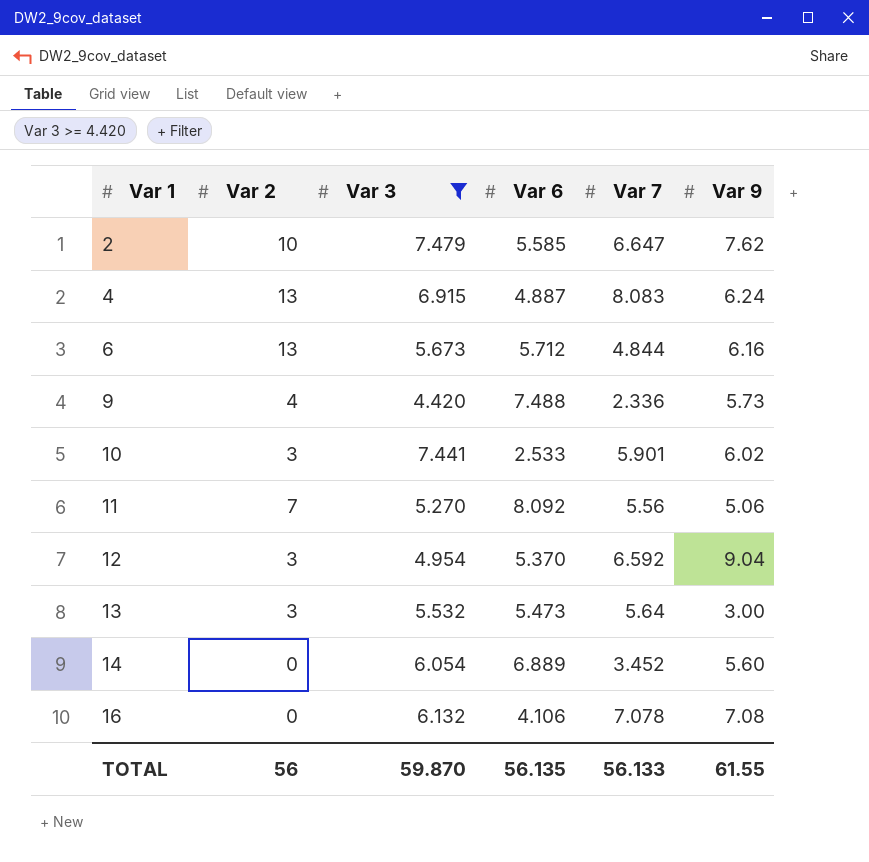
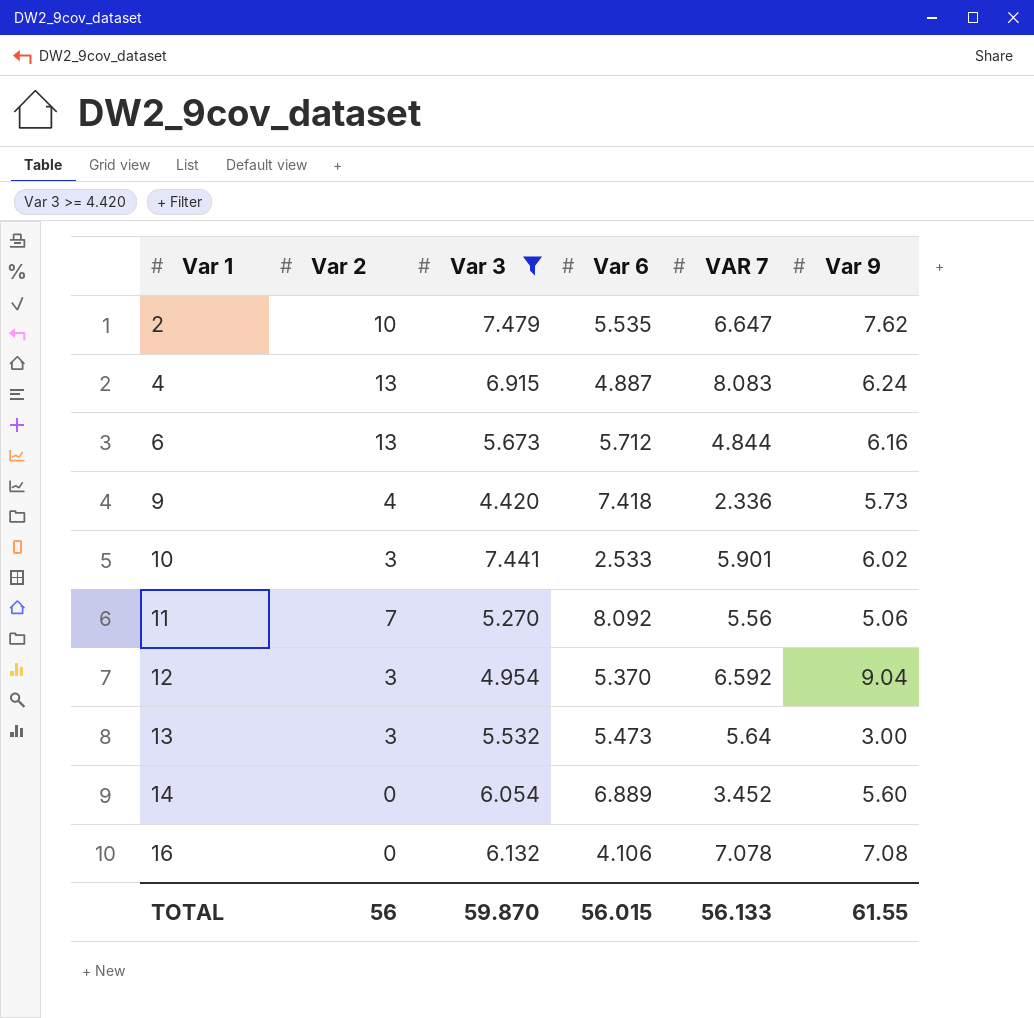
column name: Var 7 -> VAR 7
2 | Var 6: 5.585 -> 5.535
9 | Var 6: 7.488 -> 7.418
TOTAL | Var 6: 56.135 -> 56.015

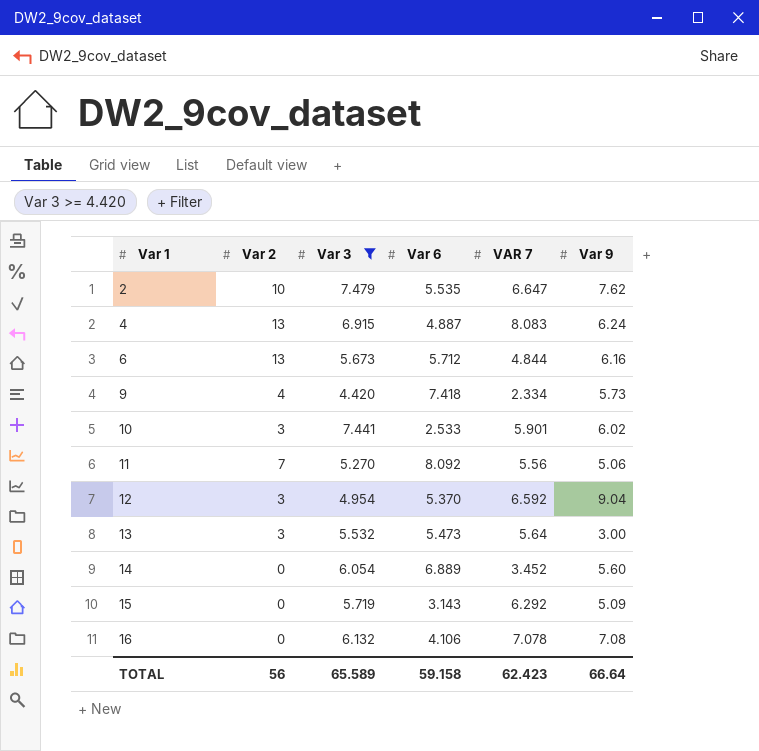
9 | VAR 7: 2.336 -> 2.334
row 15: none -> 0 | 5.719 | 3.143 | 6.292 | 5.09
TOTAL | Var 3: 59.870 -> 65.589
TOTAL | Var 6: 56.015 -> 59.158
TOTAL | VAR 7: 56.133 -> 62.423
TOTAL | Var 9: 61.55 -> 66.64

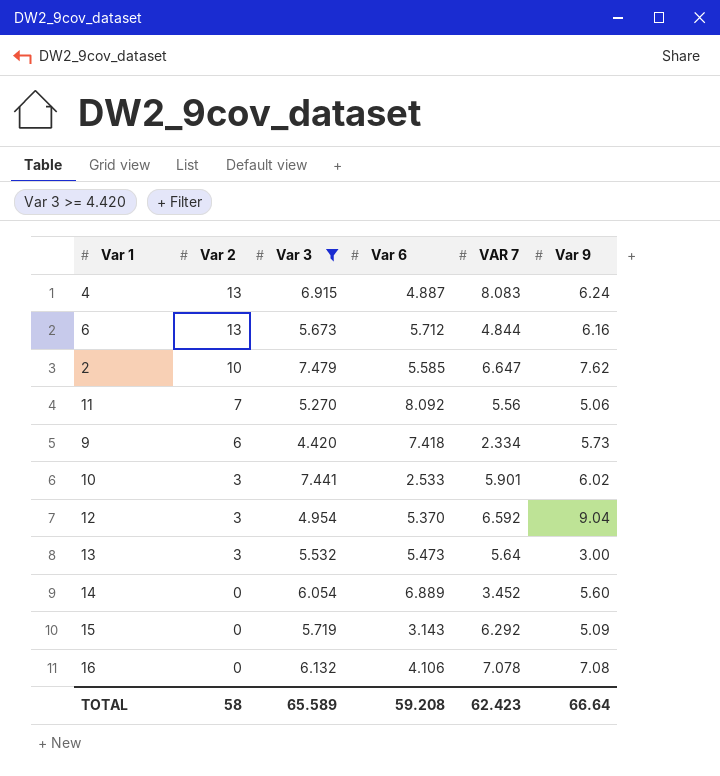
row order: Var 1 ascending -> Var 2 descending
2 | Var 6: 5.535 -> 5.585
9 | Var 2: 4 -> 6
TOTAL | Var 2: 56 -> 58
TOTAL | Var 6: 59.158 -> 59.208

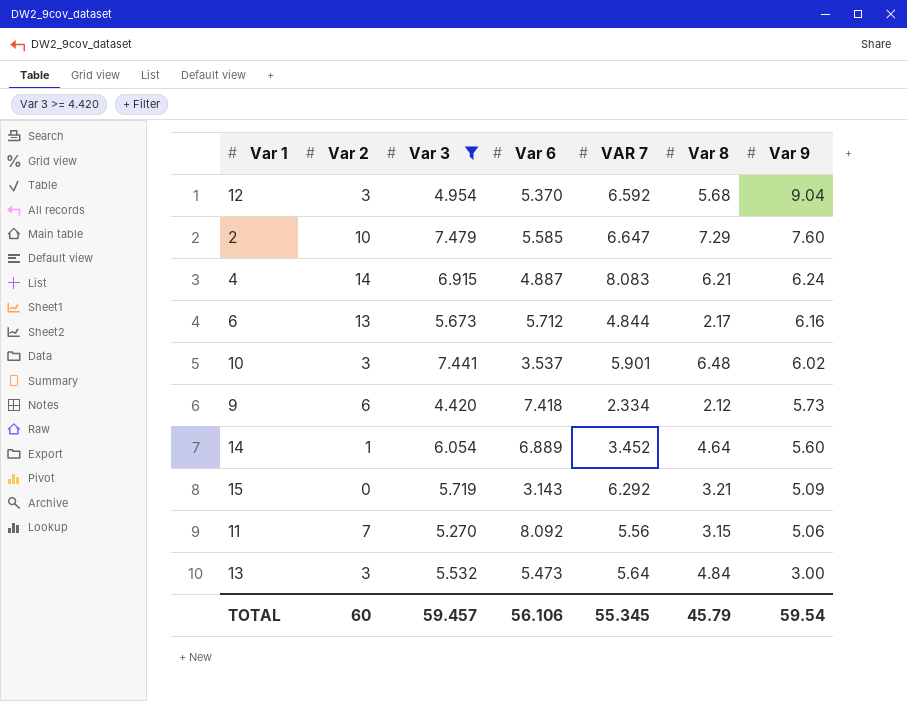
row order: Var 2 descending -> Var 9 descending
column Var 8 | position: none -> 6
row 16: 0 | 6.132 | 4.106 | 7.078 | 7.08 -> none
2 | Var 9: 7.62 -> 7.60
4 | Var 2: 13 -> 14
10 | Var 6: 2.533 -> 3.537
14 | Var 2: 0 -> 1
TOTAL | Var 2: 58 -> 60
TOTAL | Var 3: 65.589 -> 59.457
TOTAL | Var 6: 59.208 -> 56.106
TOTAL | VAR 7: 62.423 -> 55.345
TOTAL | Var 9: 66.64 -> 59.54

